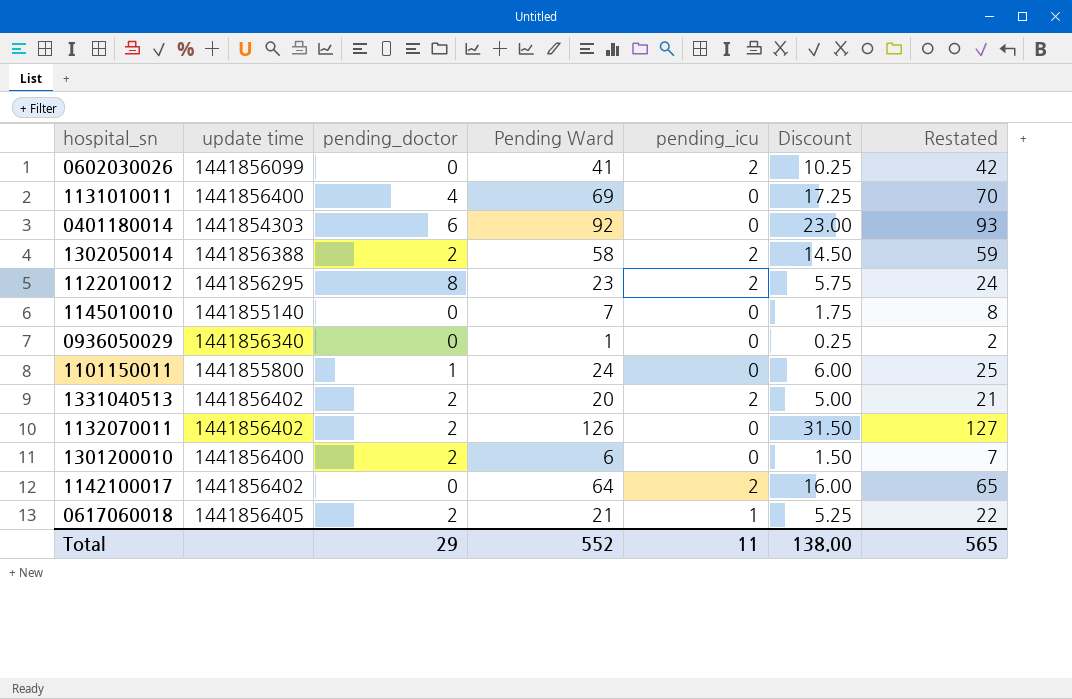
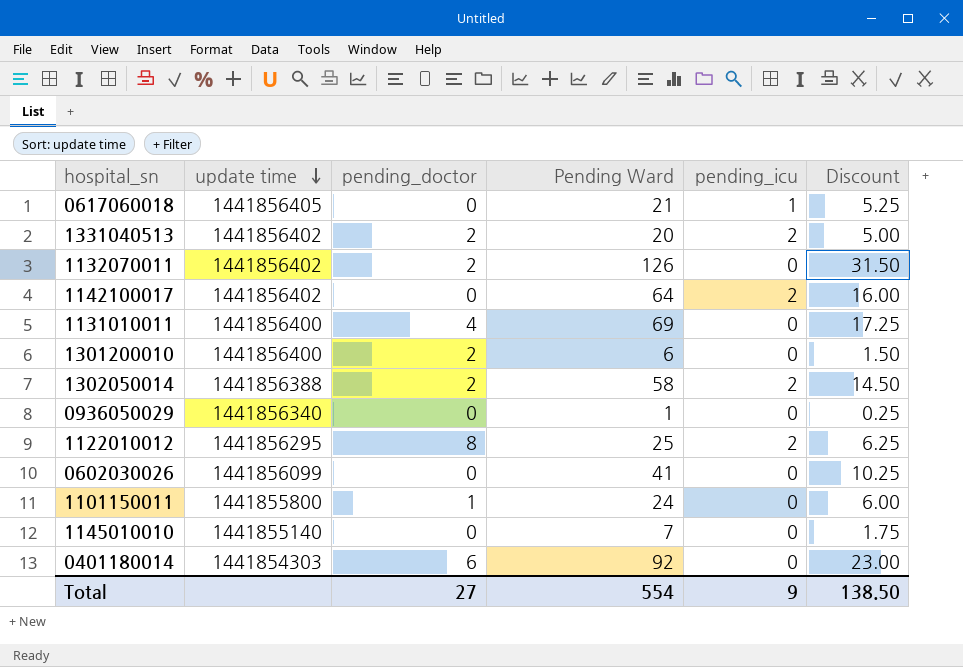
row order: none -> update time descending
column Restated | formula: [Pending Ward] + 1 -> none
0617060018 | pending_doctor: 2 -> 0
1122010012 | Pending Ward: 23 -> 25
1122010012 | Discount: 5.75 -> 6.25
0602030026 | pending_icu: 2 -> 0
Total | pending_doctor: 29 -> 27
Total | Pending Ward: 552 -> 554
Total | pending_icu: 11 -> 9
Total | Discount: 138.00 -> 138.50

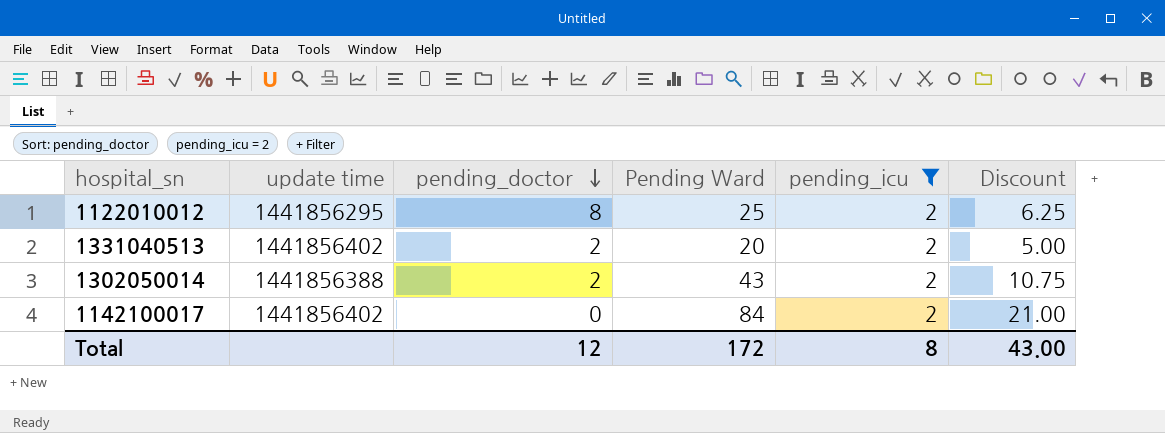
filter: none -> pending_icu = 2
row order: update time descending -> pending_doctor descending
1302050014 | Pending Ward: 58 -> 43
1302050014 | Discount: 14.50 -> 10.75
1142100017 | Pending Ward: 64 -> 84
1142100017 | Discount: 16.00 -> 21.00
Total | pending_doctor: 27 -> 12
Total | Pending Ward: 554 -> 172
Total | pending_icu: 9 -> 8
Total | Discount: 138.50 -> 43.00

